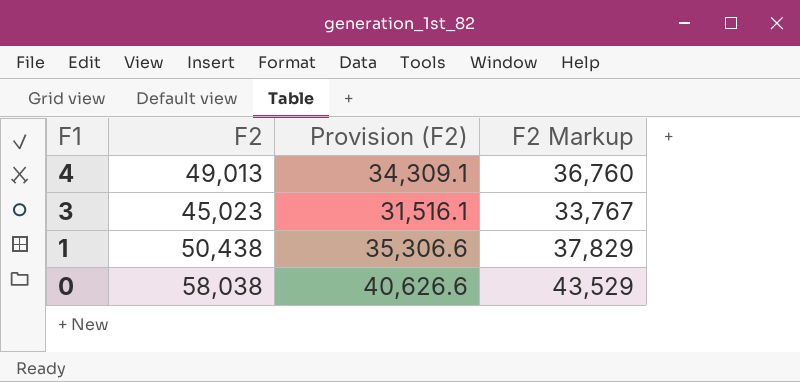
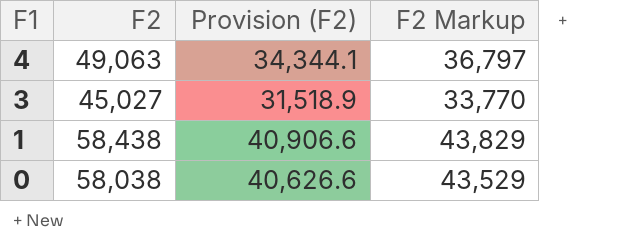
4 | F2: 49,013 -> 49,063
4 | Provision (F2): 34,309.1 -> 34,344.1
4 | F2 Markup: 36,760 -> 36,797
3 | F2: 45,023 -> 45,027
3 | Provision (F2): 31,516.1 -> 31,518.9
3 | F2 Markup: 33,767 -> 33,770
1 | F2: 50,438 -> 58,438
1 | Provision (F2): 35,306.6 -> 40,906.6
1 | F2 Markup: 37,829 -> 43,829

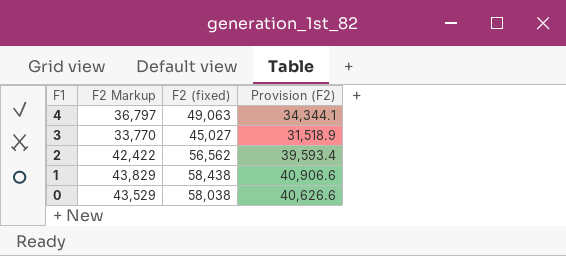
column F2 Markup | position: 4 -> 2
column name: F2 -> F2 (fixed)
row 2: none -> 42,422 | 56,562 | 39,593.4

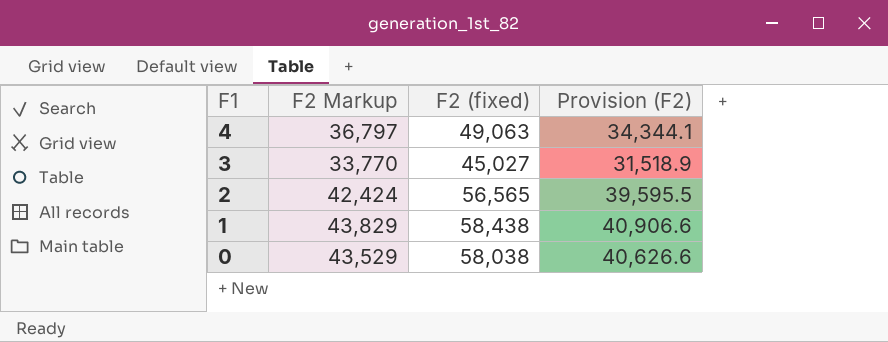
2 | F2 Markup: 42,422 -> 42,424
2 | F2 (fixed): 56,562 -> 56,565
2 | Provision (F2): 39,593.4 -> 39,595.5

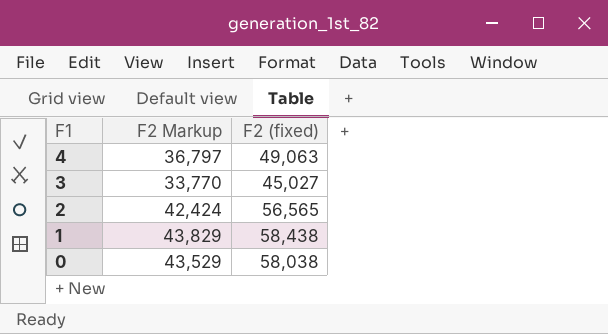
column Provision (F2) | formula: [F2 (fixed)] * 0.7 -> none

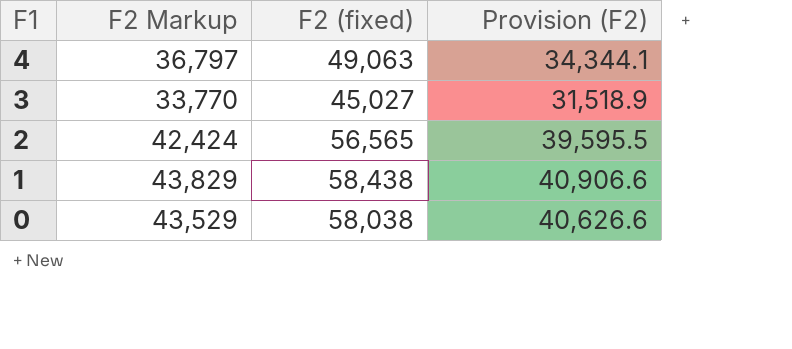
column Provision (F2) | formula: none -> [F2 (fixed)] * 0.7

